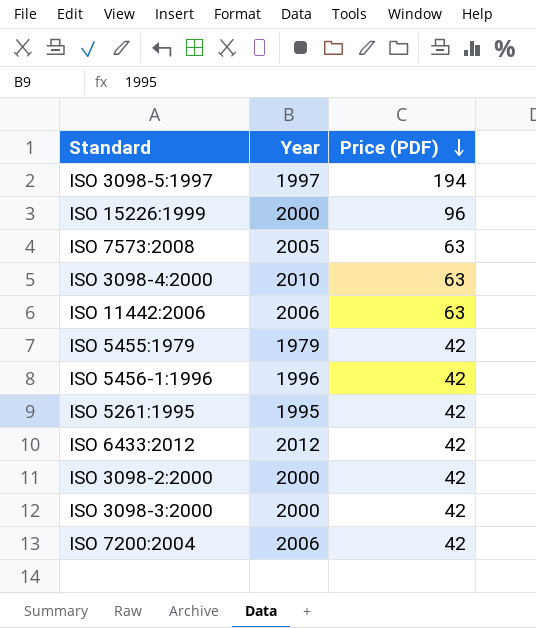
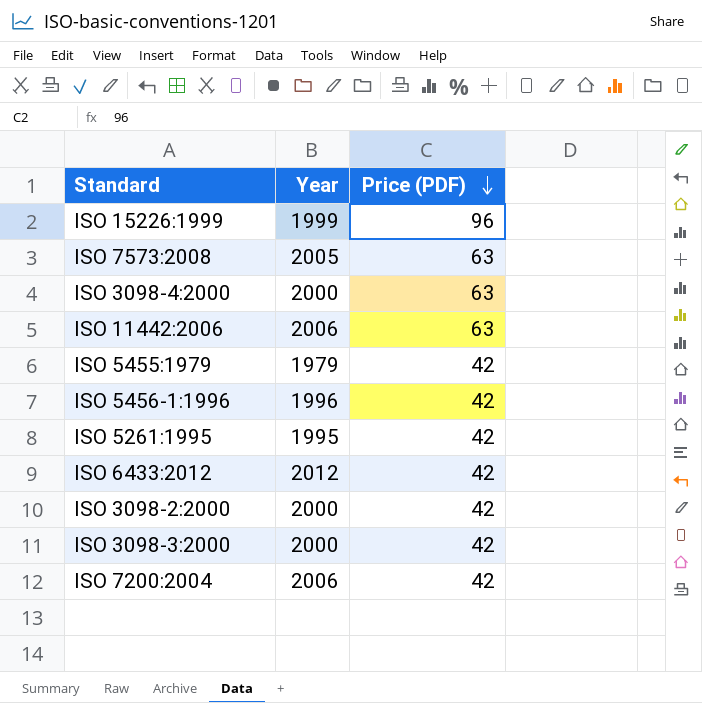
row ISO 3098-5:1997: 1997 | 194 -> none
ISO 15226:1999 | Year: 2000 -> 1999
ISO 3098-4:2000 | Year: 2010 -> 2000

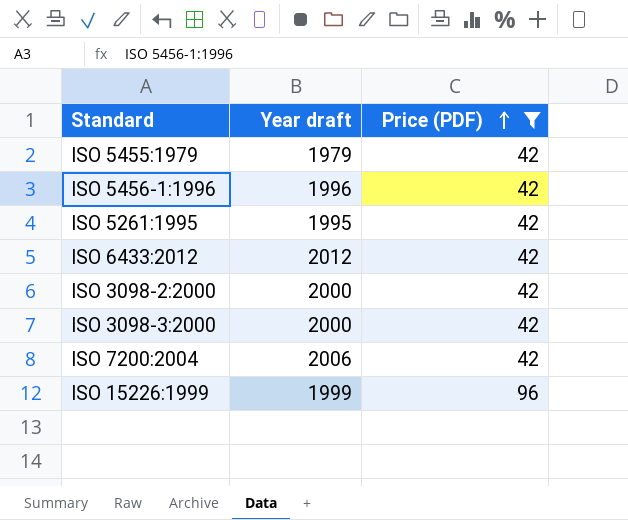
filter: none -> Price (PDF) != 63
row order: Price (PDF) descending -> Price (PDF) ascending
column name: Year -> Year draft

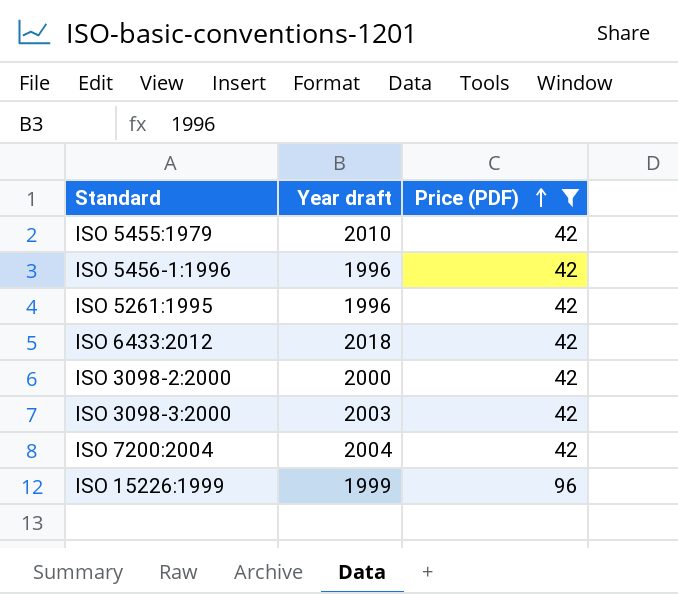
ISO 5455:1979 | Year draft: 1979 -> 2010
ISO 5261:1995 | Year draft: 1995 -> 1996
ISO 6433:2012 | Year draft: 2012 -> 2018
ISO 3098-3:2000 | Year draft: 2000 -> 2003
ISO 7200:2004 | Year draft: 2006 -> 2004

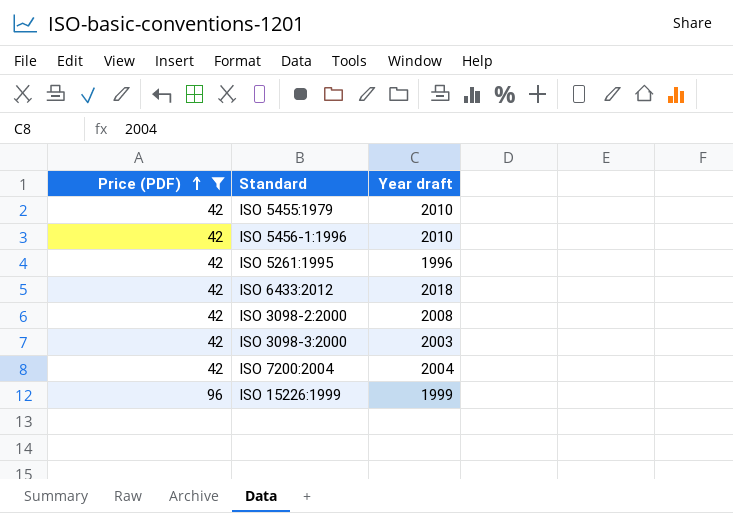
column Price (PDF) | position: 3 -> 1
ISO 5456-1:1996 | Year draft: 1996 -> 2010
ISO 3098-2:2000 | Year draft: 2000 -> 2008

